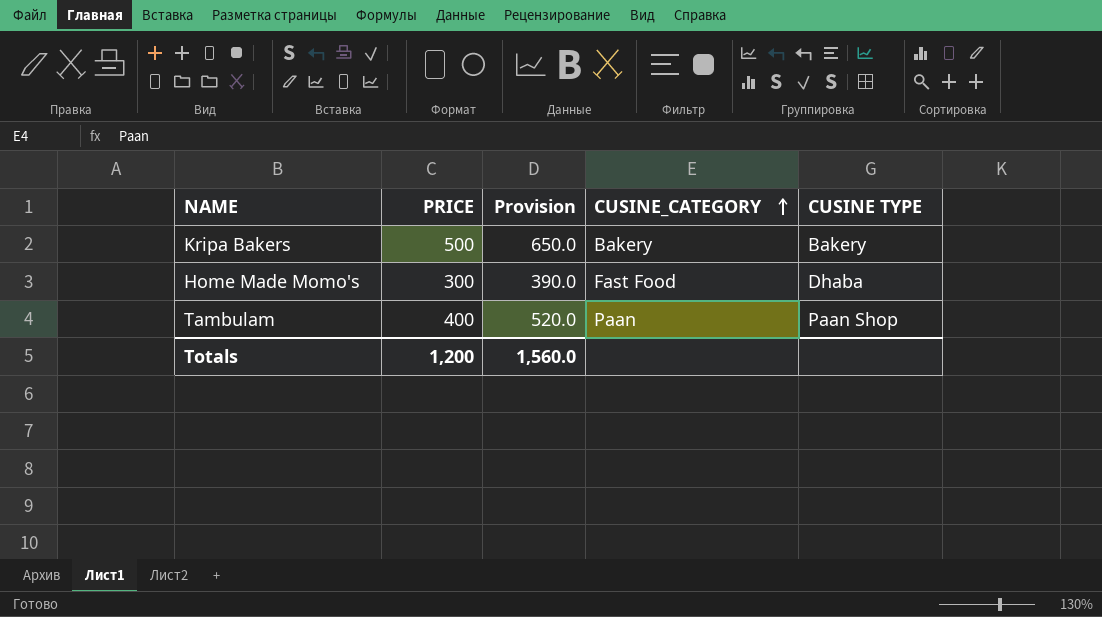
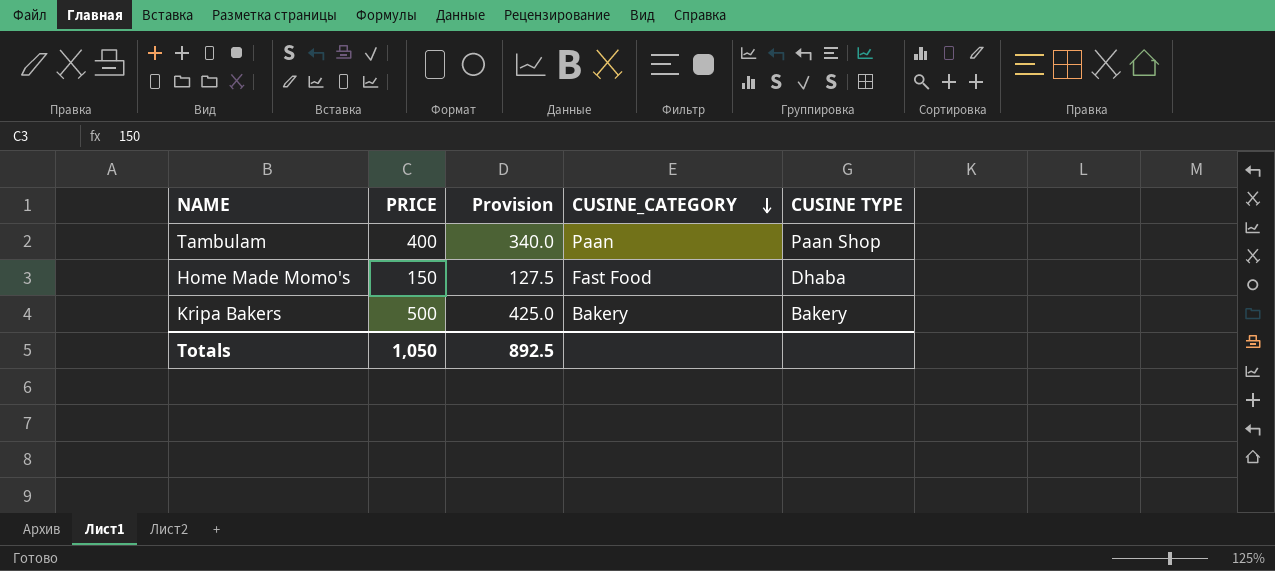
row order: CUSINE_CATEGORY ascending -> CUSINE_CATEGORY descending
column Provision | formula: [PRICE] * 1.3 -> [PRICE] * 0.85
Home Made Momo's | PRICE: 300 -> 150
Totals | PRICE: 1,200 -> 1,050
Totals | Provision: 1,560.0 -> 892.5

